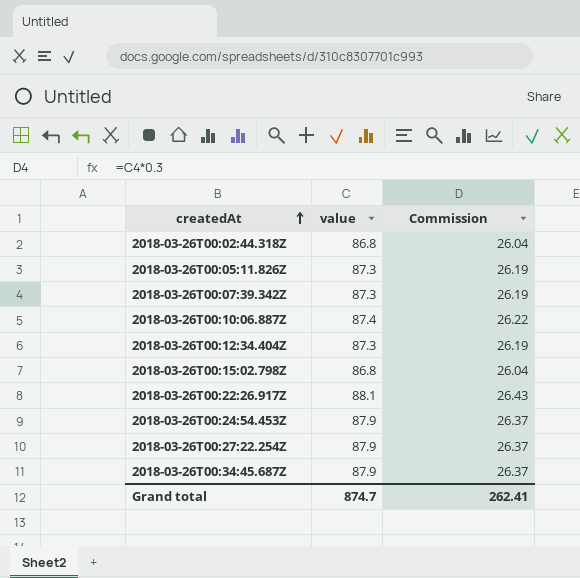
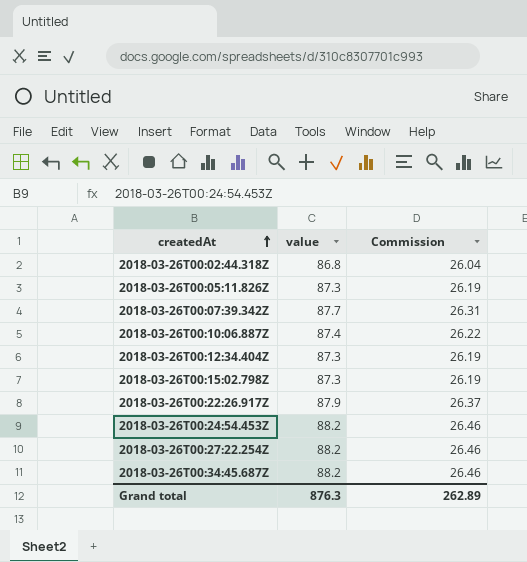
2018-03-26T00:07:39.342Z | value: 87.3 -> 87.7
2018-03-26T00:07:39.342Z | Commission: 26.19 -> 26.31
2018-03-26T00:15:02.798Z | value: 86.8 -> 87.3
2018-03-26T00:15:02.798Z | Commission: 26.04 -> 26.19
2018-03-26T00:22:26.917Z | value: 88.1 -> 87.9
2018-03-26T00:22:26.917Z | Commission: 26.43 -> 26.37
2018-03-26T00:24:54.453Z | value: 87.9 -> 88.2
2018-03-26T00:24:54.453Z | Commission: 26.37 -> 26.46
2018-03-26T00:27:22.254Z | value: 87.9 -> 88.2
2018-03-26T00:27:22.254Z | Commission: 26.37 -> 26.46
2018-03-26T00:34:45.687Z | value: 87.9 -> 88.2
2018-03-26T00:34:45.687Z | Commission: 26.37 -> 26.46
Grand total | value: 874.7 -> 876.3
Grand total | Commission: 262.41 -> 262.89

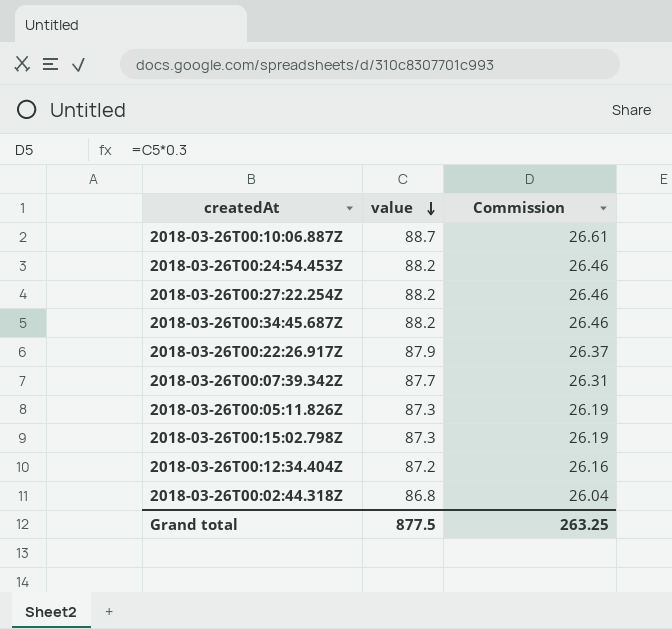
row order: createdAt ascending -> value descending
2018-03-26T00:10:06.887Z | value: 87.4 -> 88.7
2018-03-26T00:10:06.887Z | Commission: 26.22 -> 26.61
2018-03-26T00:12:34.404Z | value: 87.3 -> 87.2
2018-03-26T00:12:34.404Z | Commission: 26.19 -> 26.16
Grand total | value: 876.3 -> 877.5
Grand total | Commission: 262.89 -> 263.25

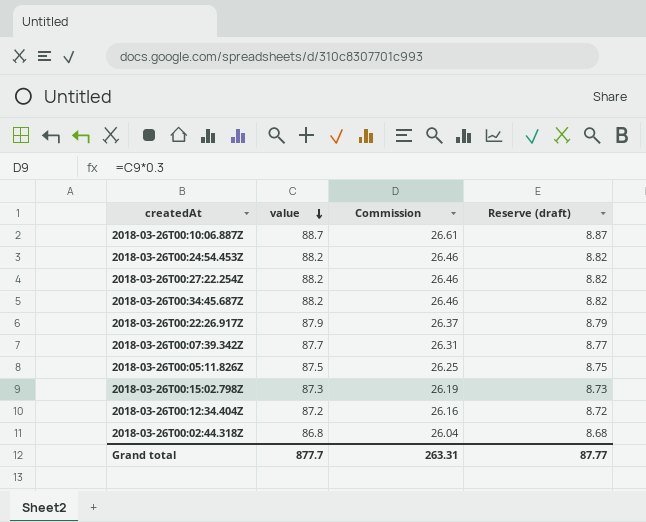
column Reserve (draft) | formula: none -> [value] * 0.1
2018-03-26T00:05:11.826Z | value: 87.3 -> 87.5
2018-03-26T00:05:11.826Z | Commission: 26.19 -> 26.25
Grand total | value: 877.5 -> 877.7
Grand total | Commission: 263.25 -> 263.31

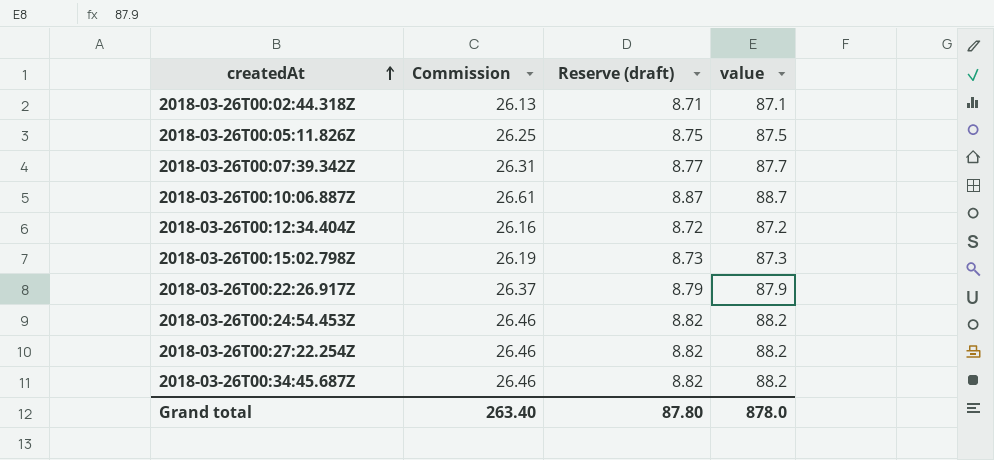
row order: value descending -> createdAt ascending
column value | position: 2 -> 4
2018-03-26T00:02:44.318Z | Commission: 26.04 -> 26.13
2018-03-26T00:02:44.318Z | Reserve (draft): 8.68 -> 8.71
2018-03-26T00:02:44.318Z | value: 86.8 -> 87.1
Grand total | Commission: 263.31 -> 263.40
Grand total | Reserve (draft): 87.77 -> 87.80
Grand total | value: 877.7 -> 878.0

